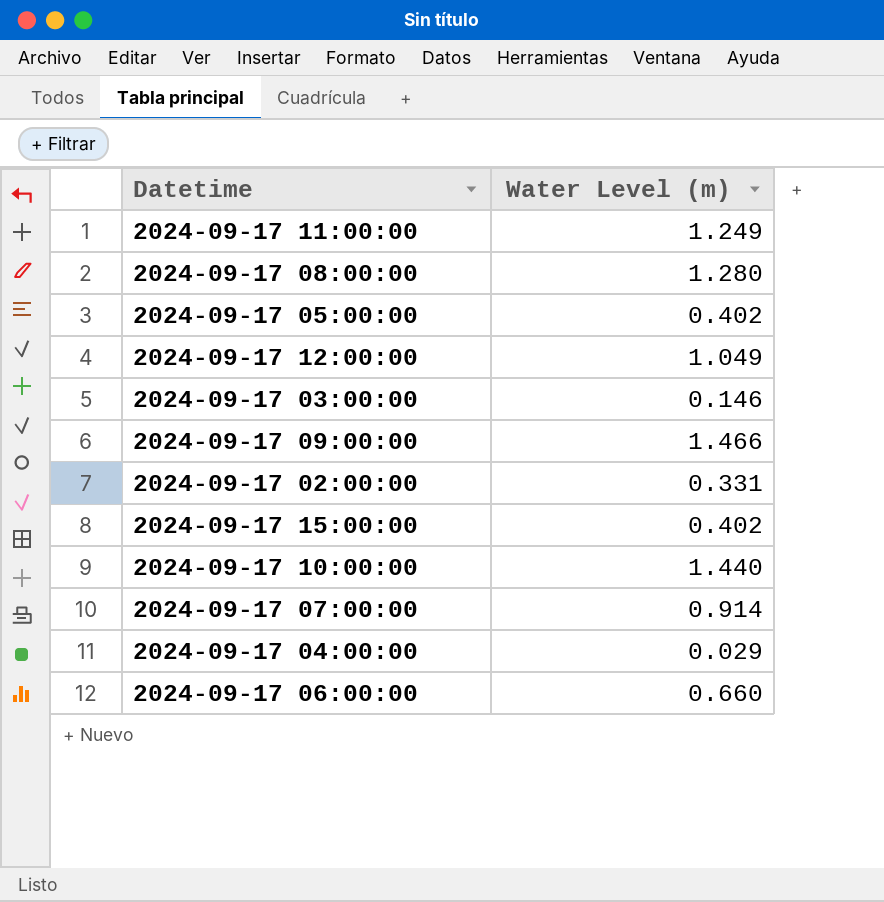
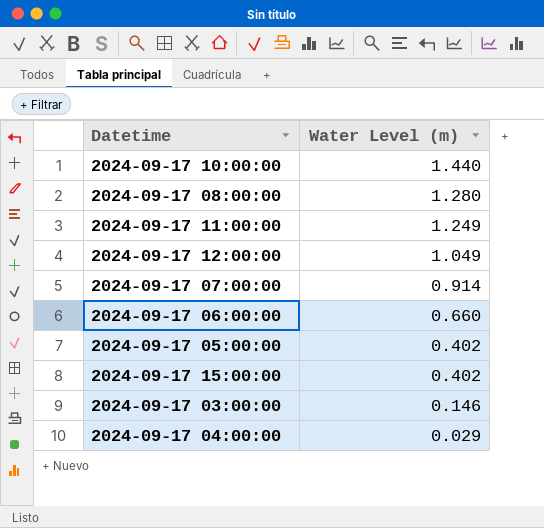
row order: none -> Water Level (m) descending
row 2024-09-17 09:00:00: 1.466 -> none
row 2024-09-17 02:00:00: 0.331 -> none

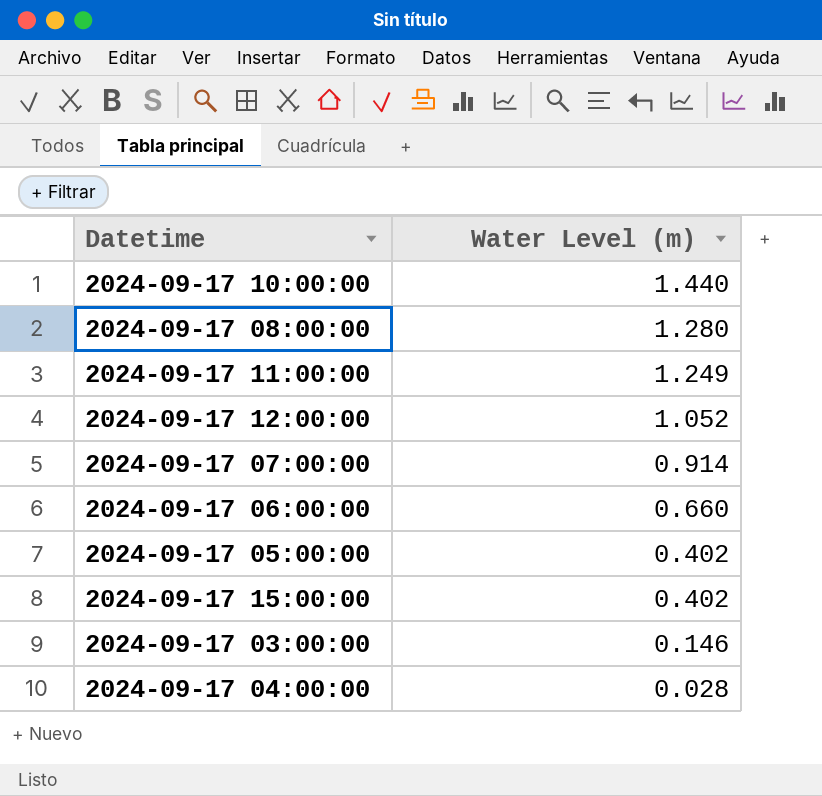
2024-09-17 12:00:00 | Water Level (m): 1.049 -> 1.052
2024-09-17 04:00:00 | Water Level (m): 0.029 -> 0.028

